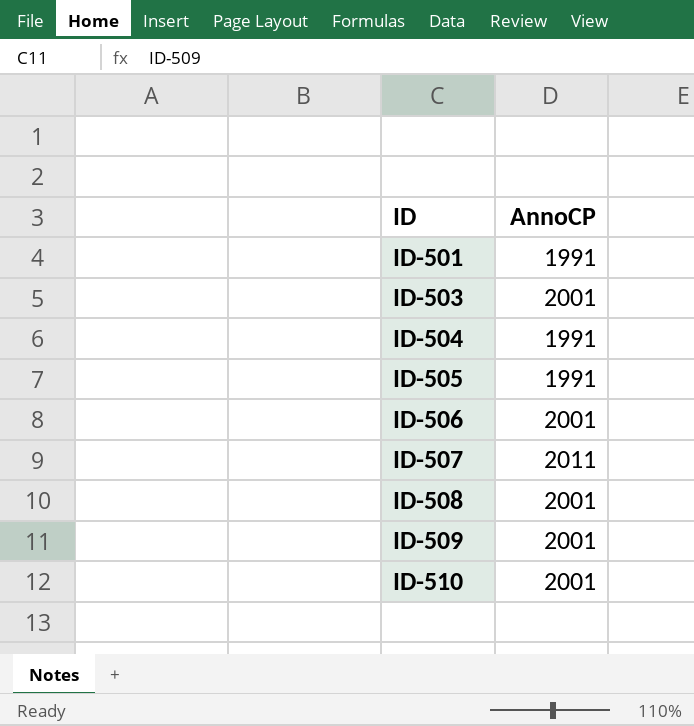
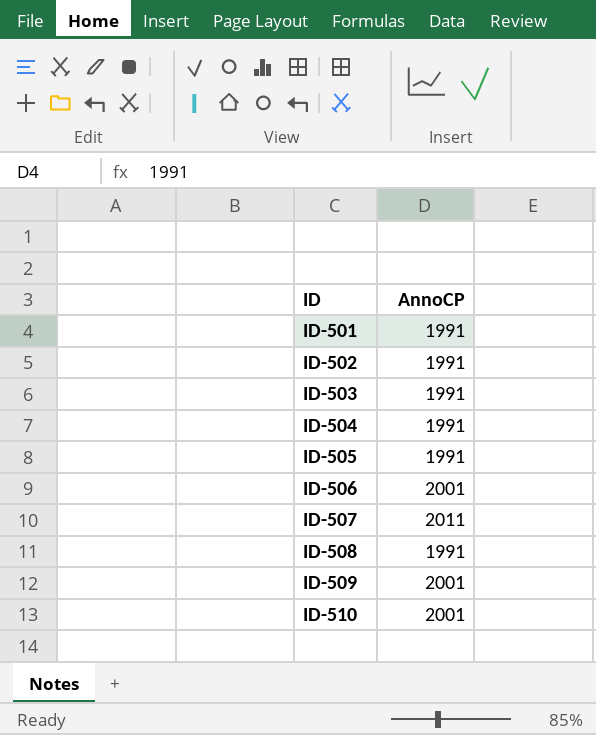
row ID-502: none -> 1991
ID-503 | AnnoCP: 2001 -> 1991
ID-508 | AnnoCP: 2001 -> 1991

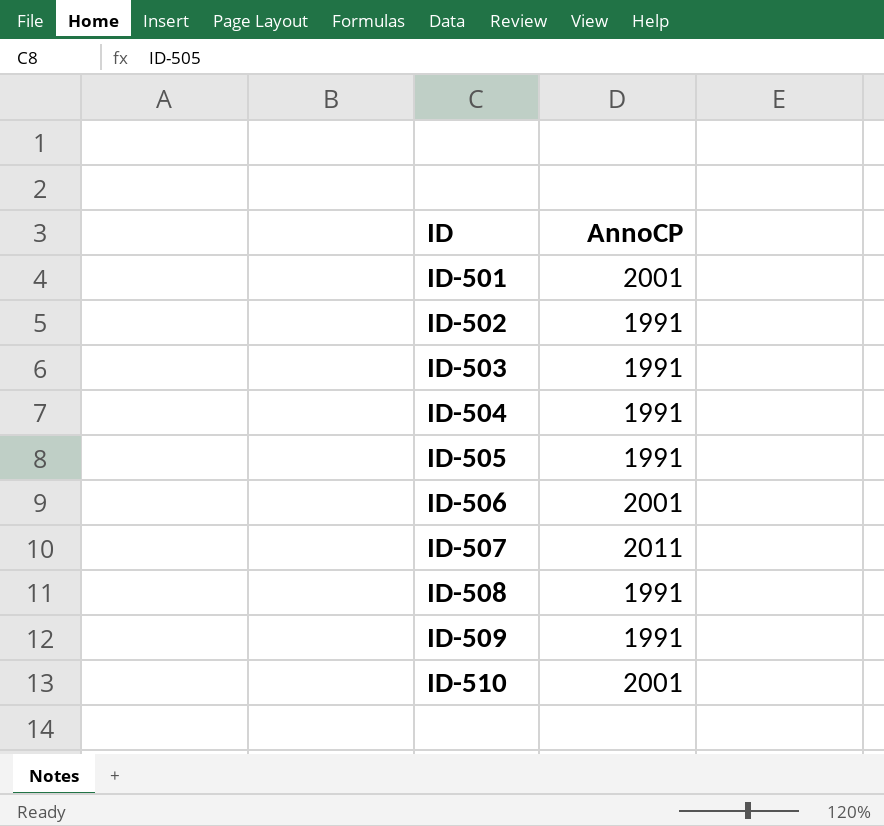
ID-501 | AnnoCP: 1991 -> 2001
ID-509 | AnnoCP: 2001 -> 1991

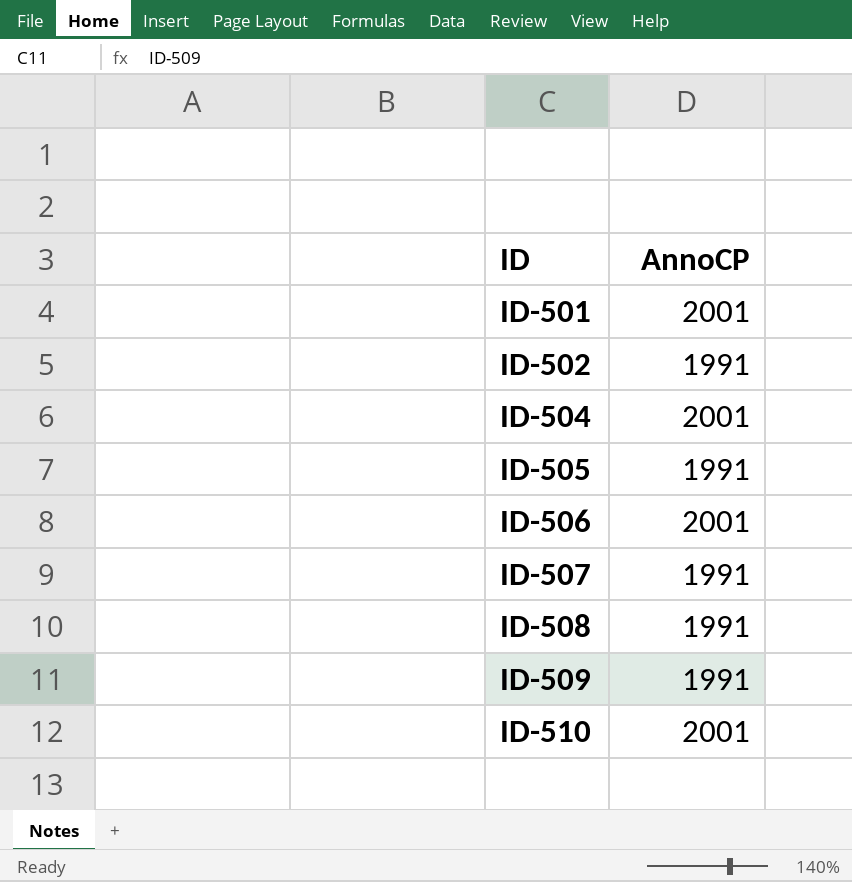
row ID-503: 1991 -> none
ID-504 | AnnoCP: 1991 -> 2001
ID-507 | AnnoCP: 2011 -> 1991

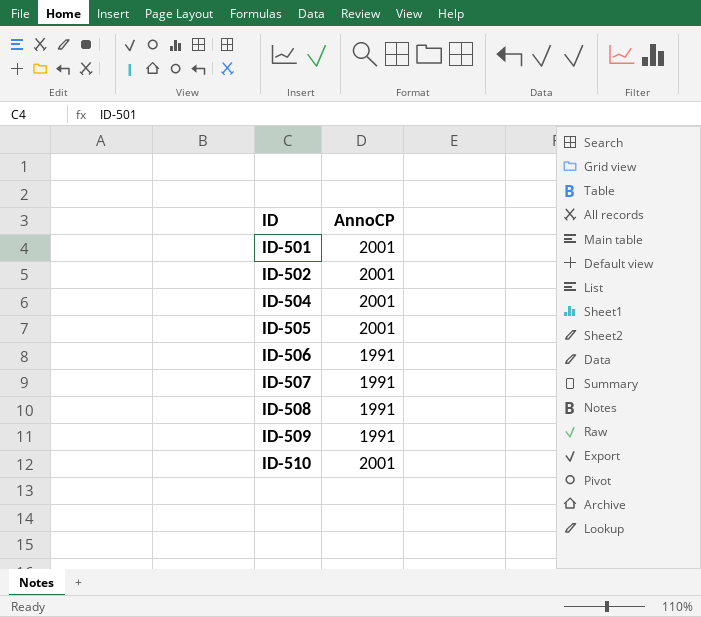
ID-502 | AnnoCP: 1991 -> 2001
ID-505 | AnnoCP: 1991 -> 2001
ID-506 | AnnoCP: 2001 -> 1991

